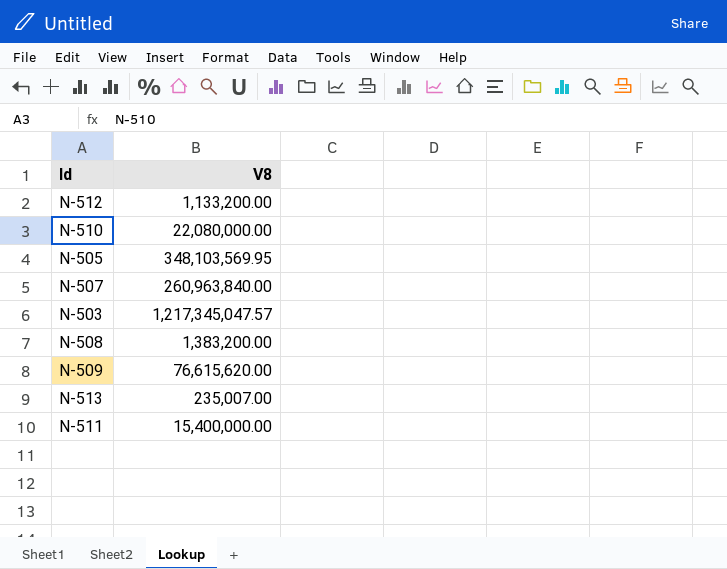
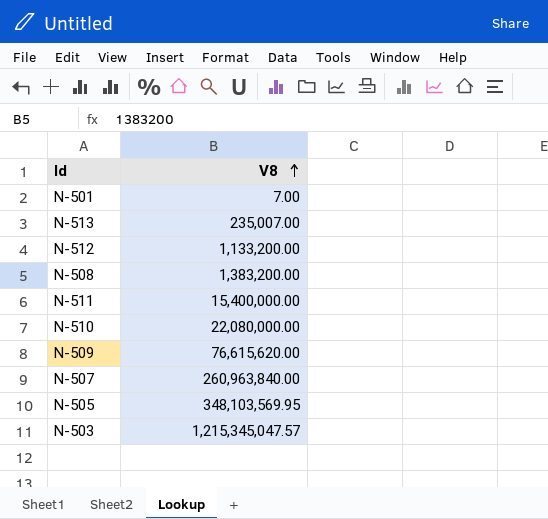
row order: none -> V8 ascending
row N-501: none -> 7.00
N-503 | V8: 1,217,345,047.57 -> 1,215,345,047.57

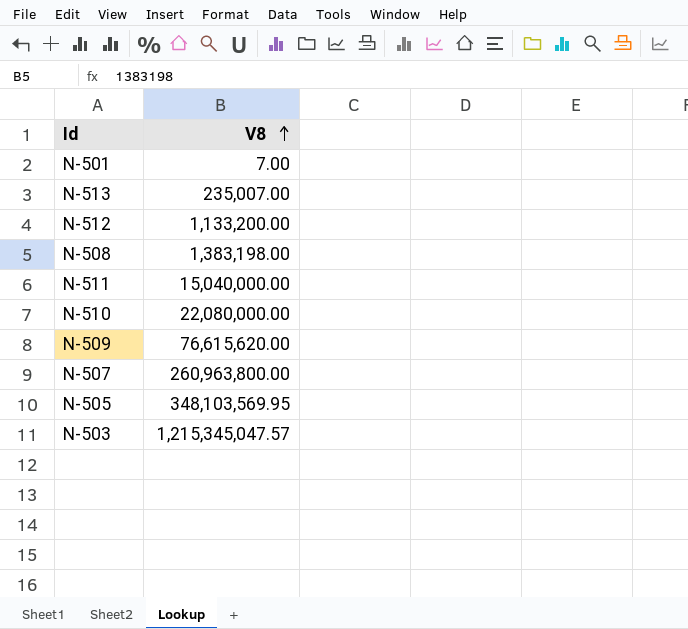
N-508 | V8: 1,383,200.00 -> 1,383,198.00
N-511 | V8: 15,400,000.00 -> 15,040,000.00
N-507 | V8: 260,963,840.00 -> 260,963,800.00

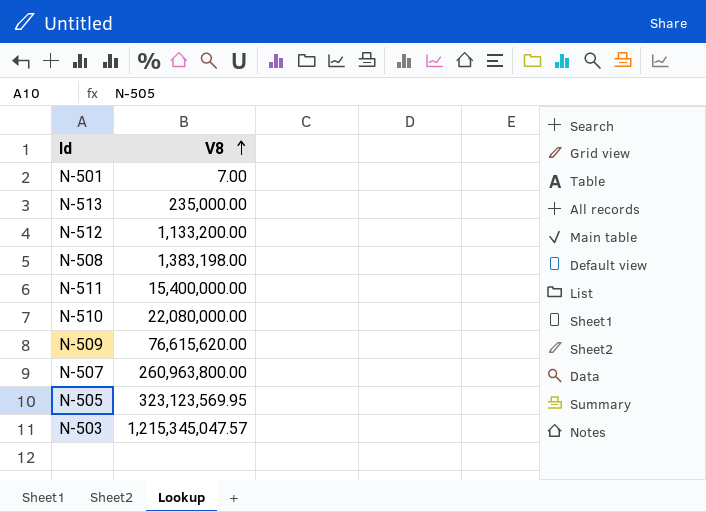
N-513 | V8: 235,007.00 -> 235,000.00
N-511 | V8: 15,040,000.00 -> 15,400,000.00
N-505 | V8: 348,103,569.95 -> 323,123,569.95

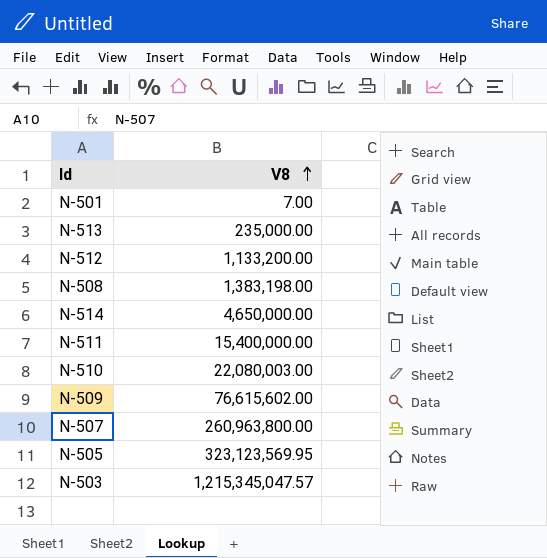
row N-514: none -> 4,650,000.00
N-510 | V8: 22,080,000.00 -> 22,080,003.00
N-509 | V8: 76,615,620.00 -> 76,615,602.00

